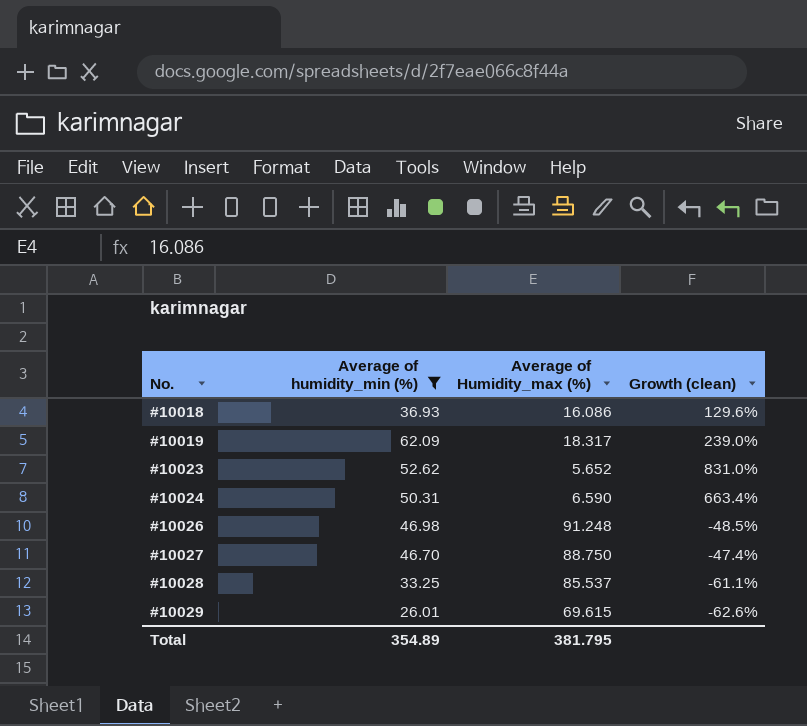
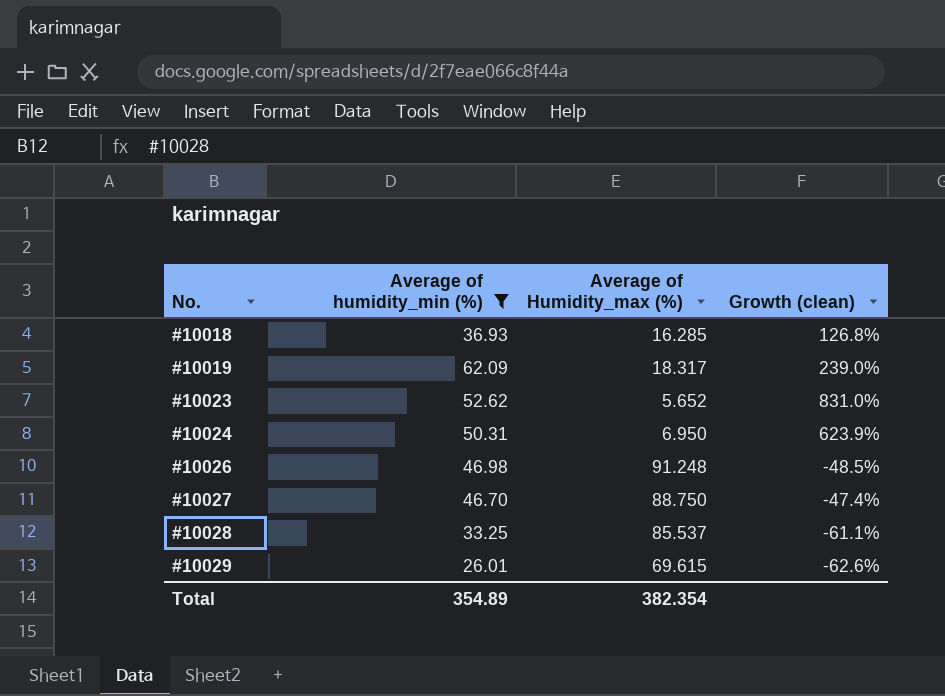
#10018 | Average of Humidity_max (%): 16.086 -> 16.285
#10018 | Growth (clean): 129.6% -> 126.8%
#10024 | Average of Humidity_max (%): 6.590 -> 6.950
#10024 | Growth (clean): 663.4% -> 623.9%
Total | Average of Humidity_max (%): 381.795 -> 382.354

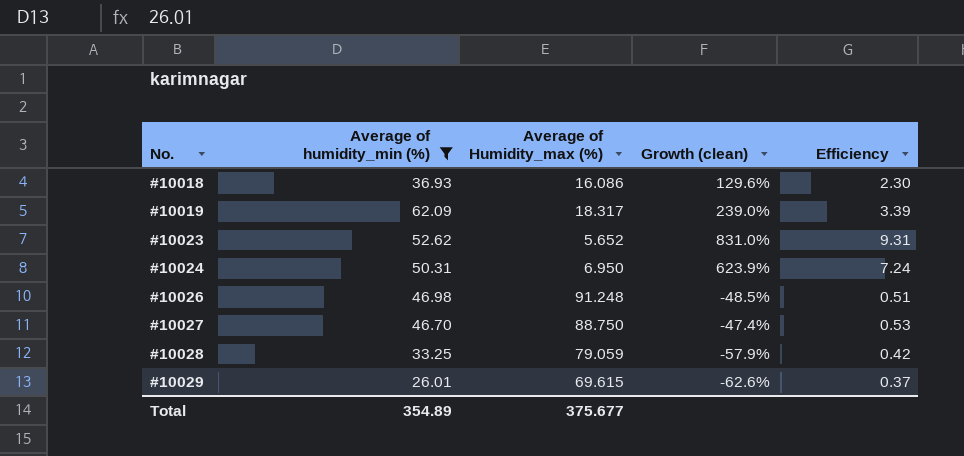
column Efficiency | formula: none -> [Average of humidity_min (%)] / [Average of Humidity_max (%)]
#10018 | Average of Humidity_max (%): 16.285 -> 16.086
#10018 | Growth (clean): 126.8% -> 129.6%
#10028 | Average of Humidity_max (%): 85.537 -> 79.059
#10028 | Growth (clean): -61.1% -> -57.9%
Total | Average of Humidity_max (%): 382.354 -> 375.677

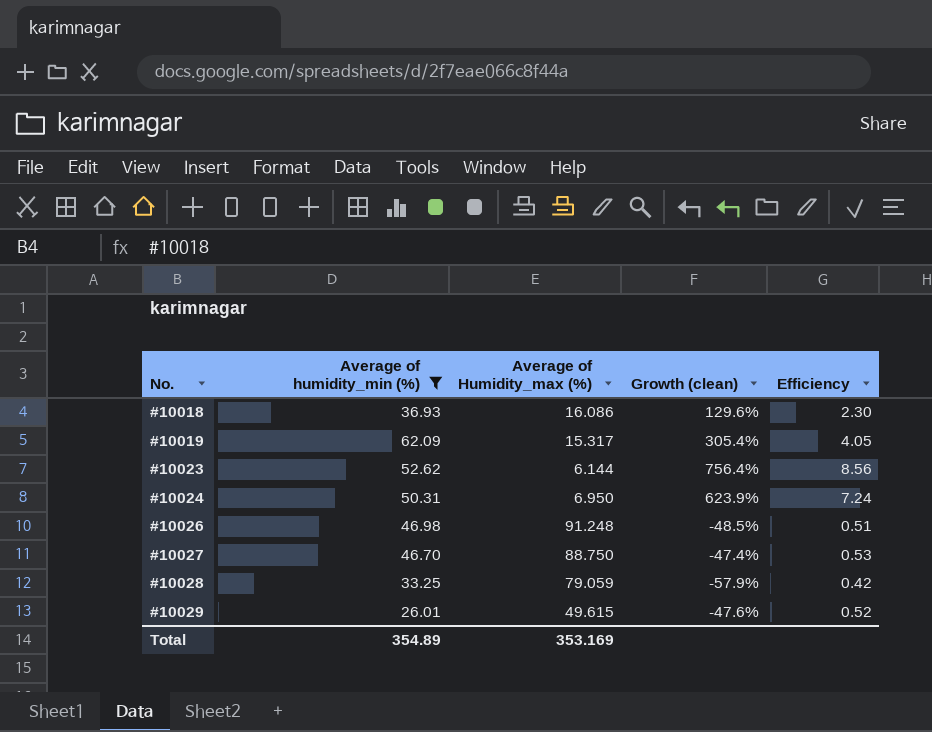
#10019 | Average of Humidity_max (%): 18.317 -> 15.317
#10019 | Growth (clean): 239.0% -> 305.4%
#10019 | Efficiency: 3.39 -> 4.05
#10023 | Average of Humidity_max (%): 5.652 -> 6.144
#10023 | Growth (clean): 831.0% -> 756.4%
#10023 | Efficiency: 9.31 -> 8.56
#10029 | Average of Humidity_max (%): 69.615 -> 49.615
#10029 | Growth (clean): -62.6% -> -47.6%
#10029 | Efficiency: 0.37 -> 0.52
Total | Average of Humidity_max (%): 375.677 -> 353.169

